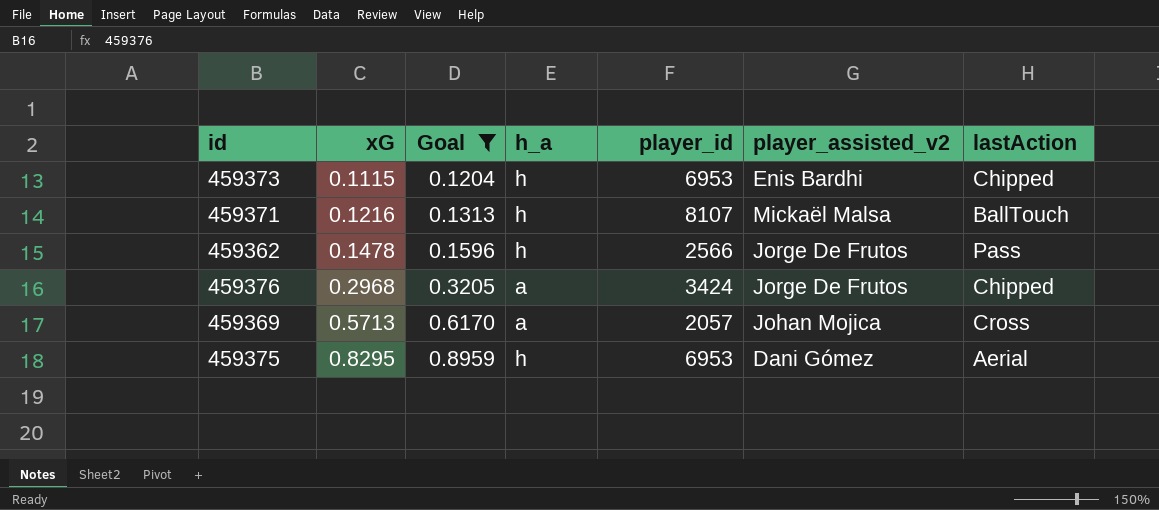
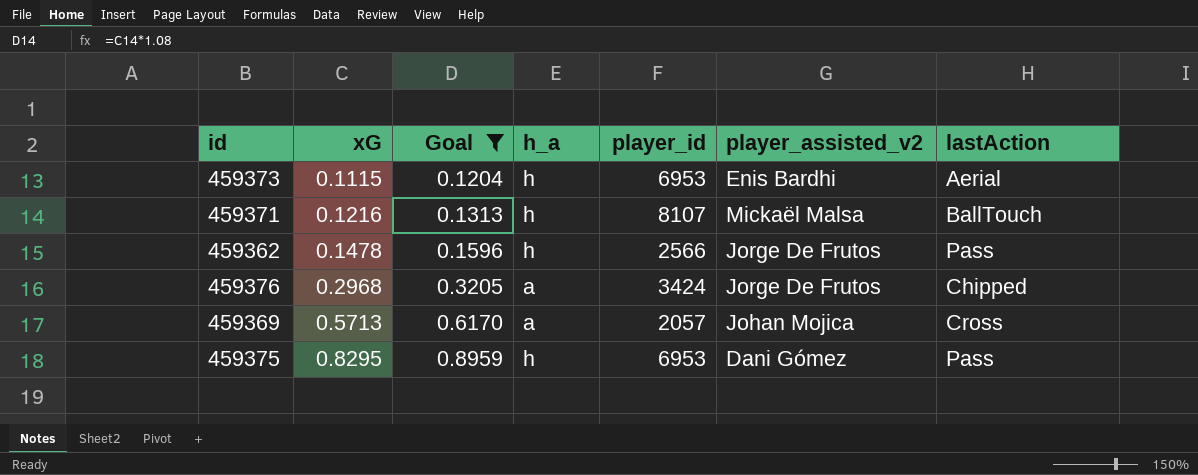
459373 | lastAction: Chipped -> Aerial
459375 | lastAction: Aerial -> Pass

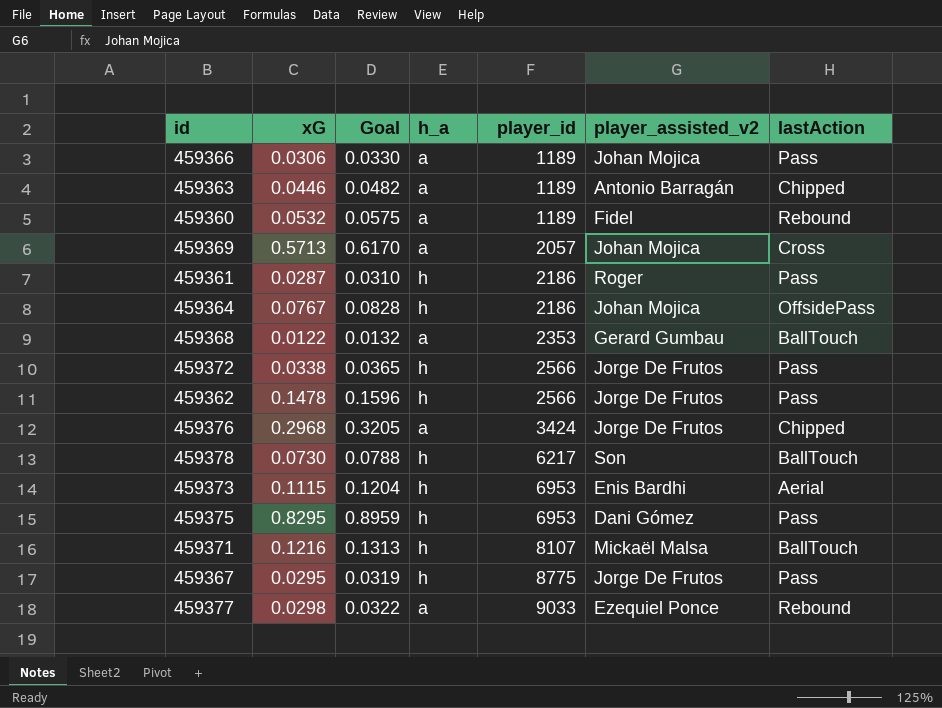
filter: Goal >= 0.1204 -> none
row order: xG ascending -> player_id ascending

